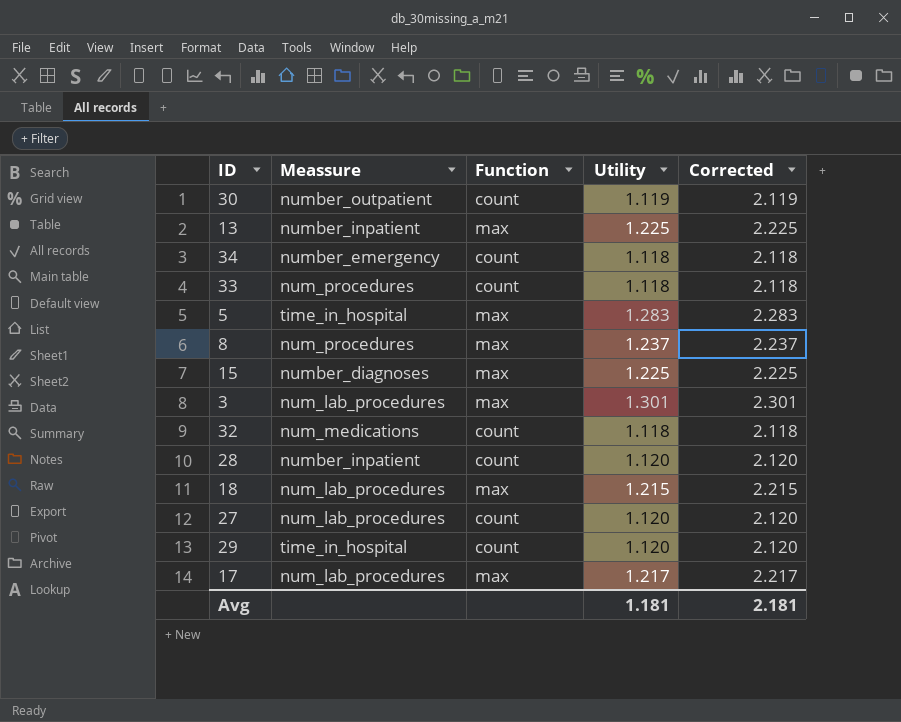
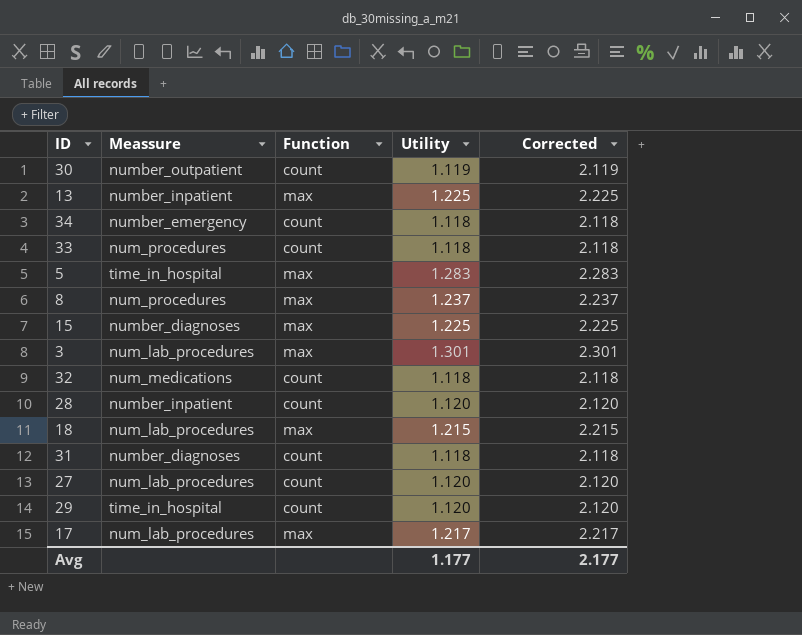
row 31: none -> number_diagnoses | count | 1.118 | 2.118
Avg | Utility: 1.181 -> 1.177
Avg | Corrected: 2.181 -> 2.177

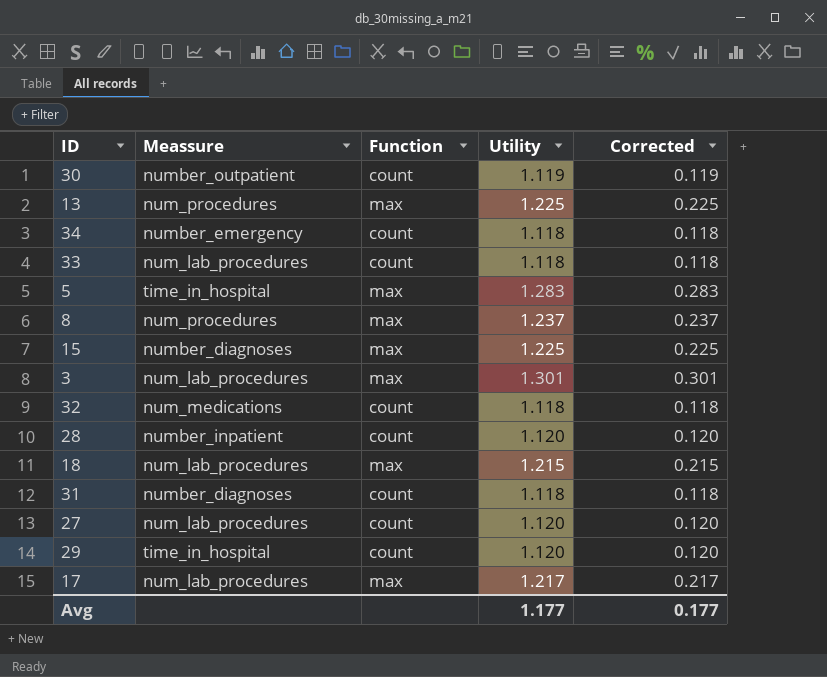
column Corrected | formula: [Utility] + 1 -> [Utility] - 1
13 | Meassure: number_inpatient -> num_procedures
33 | Meassure: num_procedures -> num_lab_procedures
Avg | Corrected: 2.177 -> 0.177

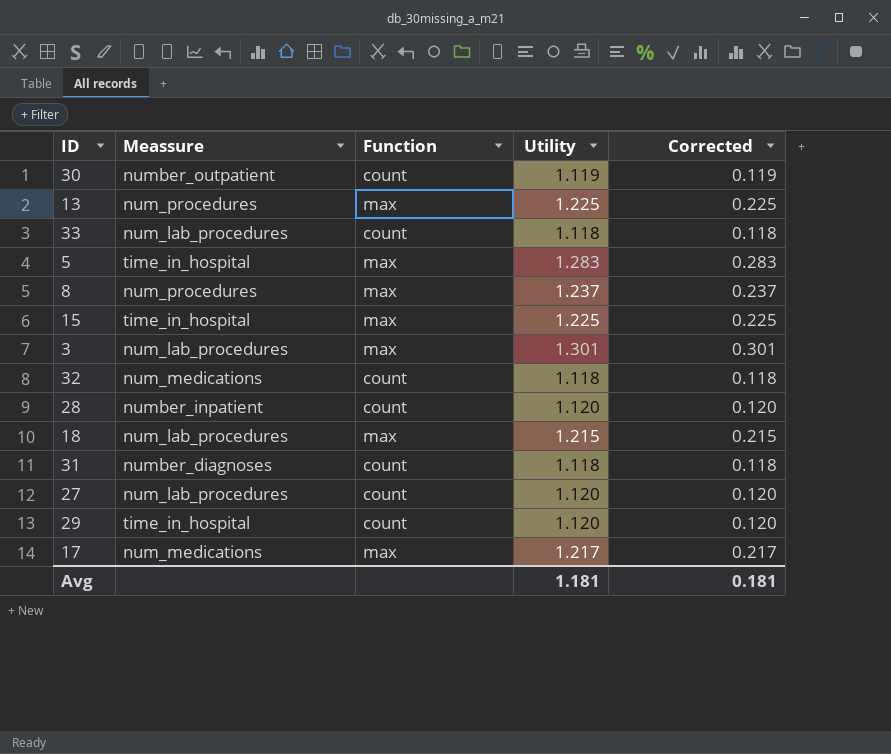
row 34: number_emergency | count | 1.118 | 0.118 -> none
15 | Meassure: number_diagnoses -> time_in_hospital
17 | Meassure: num_lab_procedures -> num_medications
Avg | Utility: 1.177 -> 1.181
Avg | Corrected: 0.177 -> 0.181

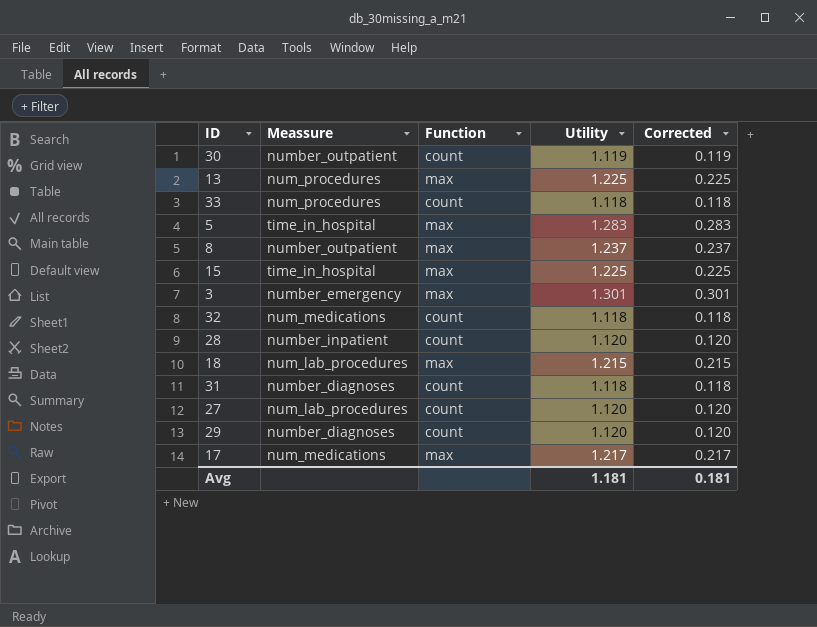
33 | Meassure: num_lab_procedures -> num_procedures
8 | Meassure: num_procedures -> number_outpatient
3 | Meassure: num_lab_procedures -> number_emergency
29 | Meassure: time_in_hospital -> number_diagnoses

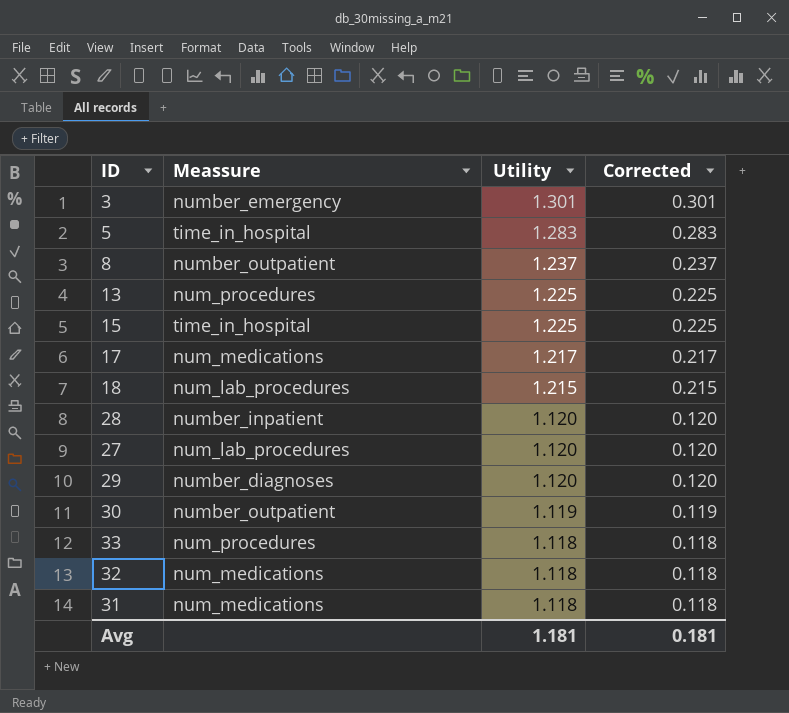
row order: none -> Utility descending
column Function | position: 3 -> none
31 | Meassure: number_diagnoses -> num_medications

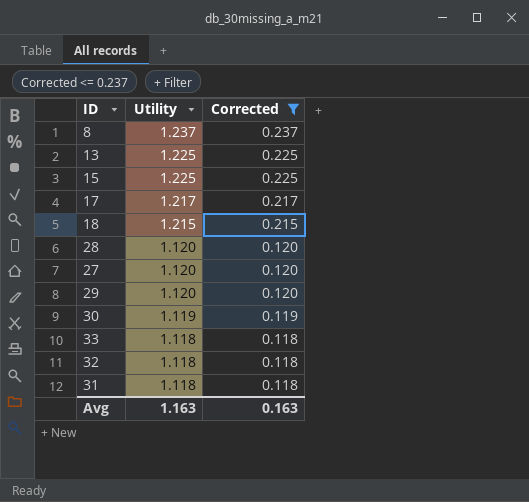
filter: none -> Corrected <= 0.237
column Meassure | position: 2 -> none
Avg | Utility: 1.181 -> 1.163
Avg | Corrected: 0.181 -> 0.163

